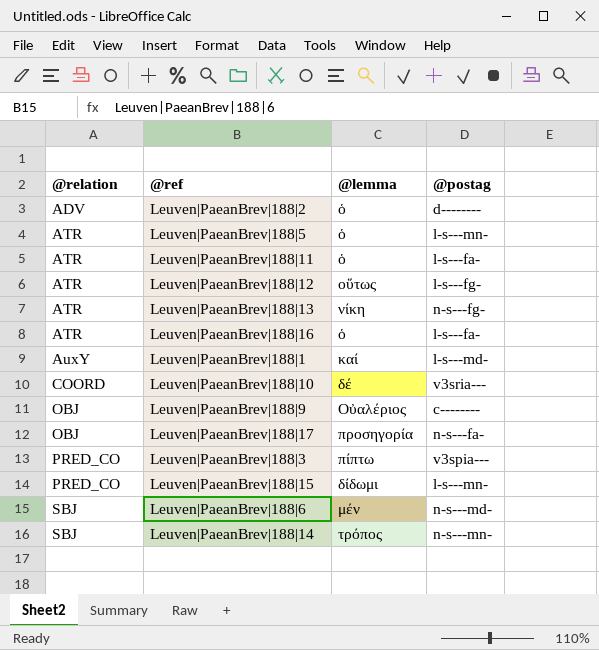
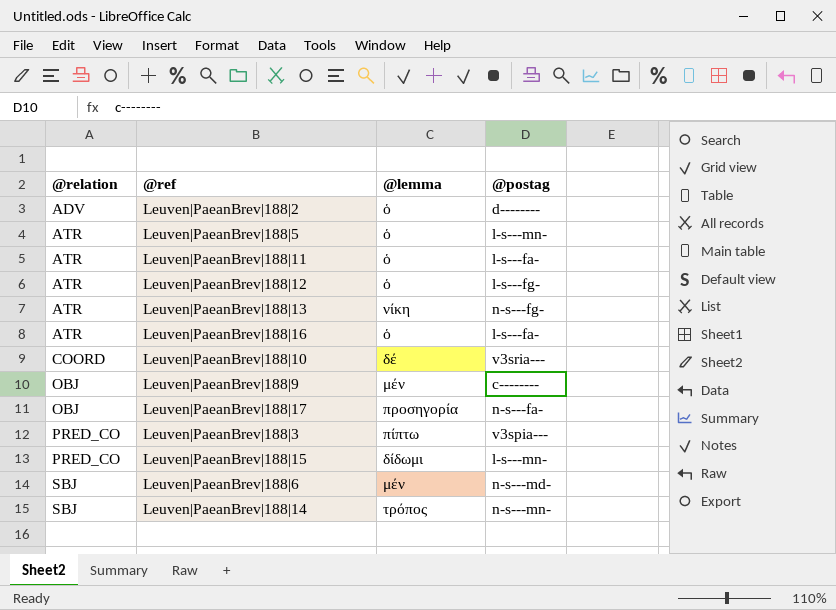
row Leuven|PaeanBrev|188|1: AuxY | καί | l-s---md- -> none
Leuven|PaeanBrev|188|12 | @lemma: οὕτως -> ὁ
Leuven|PaeanBrev|188|9 | @lemma: Οὐαλέριος -> μέν

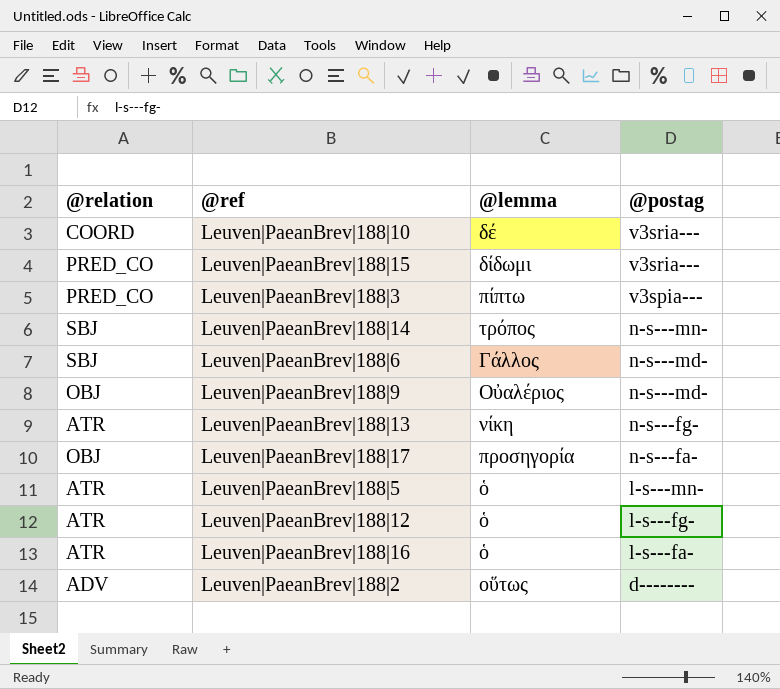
row order: @relation ascending -> @postag descending
row Leuven|PaeanBrev|188|11: ATR | ὁ | l-s---fa- -> none
Leuven|PaeanBrev|188|15 | @postag: l-s---mn- -> v3sria---
Leuven|PaeanBrev|188|6 | @lemma: μέν -> Γάλλος
Leuven|PaeanBrev|188|9 | @lemma: μέν -> Οὐαλέριος
Leuven|PaeanBrev|188|9 | @postag: c-------- -> n-s---md-
Leuven|PaeanBrev|188|2 | @lemma: ὁ -> οὕτως

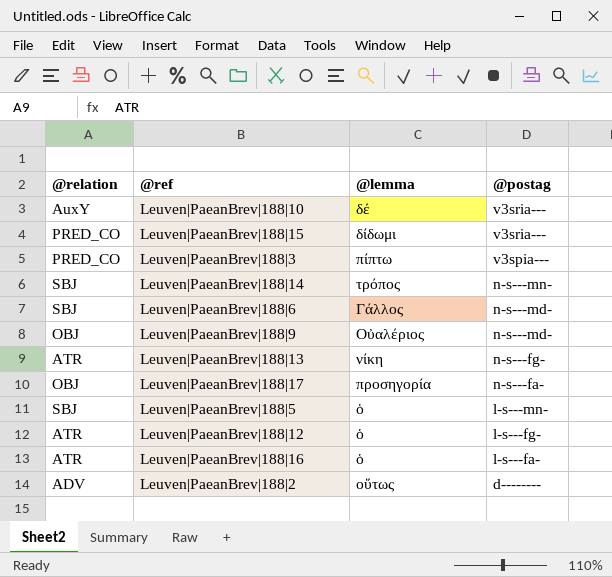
Leuven|PaeanBrev|188|10 | @relation: COORD -> AuxY
Leuven|PaeanBrev|188|5 | @relation: ATR -> SBJ

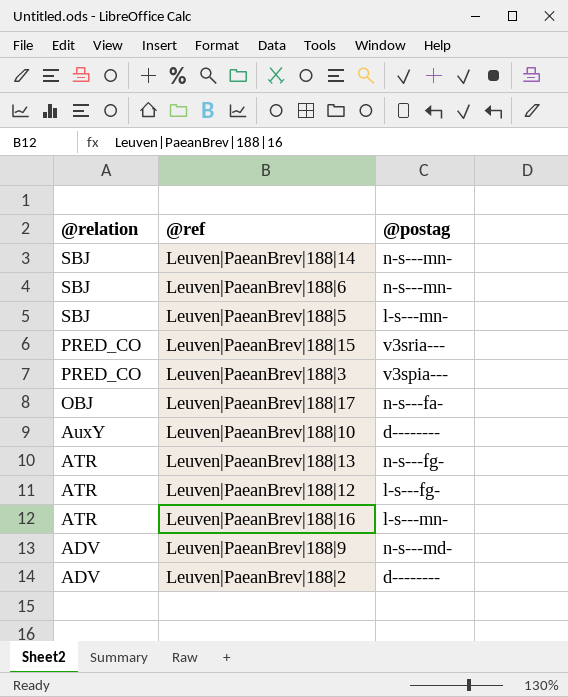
row order: @postag descending -> @relation descending
column @lemma | position: 3 -> none
Leuven|PaeanBrev|188|6 | @postag: n-s---md- -> n-s---mn-
Leuven|PaeanBrev|188|10 | @postag: v3sria--- -> d--------
Leuven|PaeanBrev|188|16 | @postag: l-s---fa- -> l-s---mn-
Leuven|PaeanBrev|188|9 | @relation: OBJ -> ADV

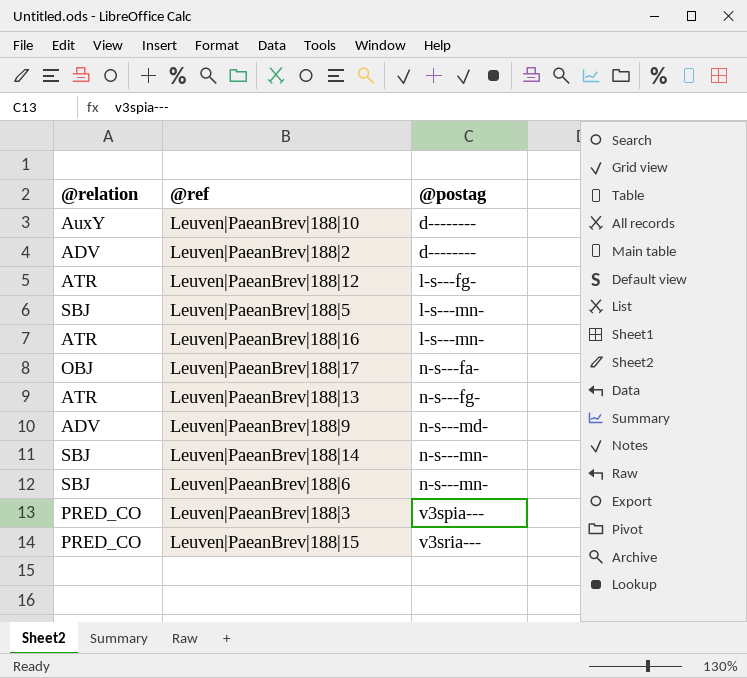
row order: @relation descending -> @postag ascending

